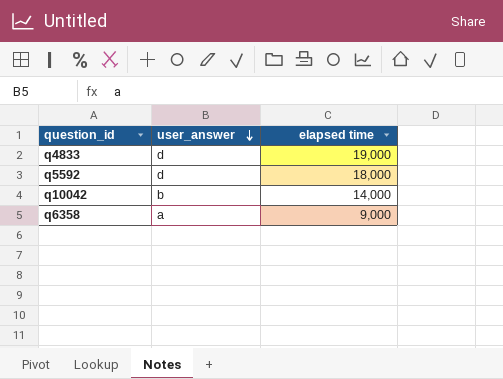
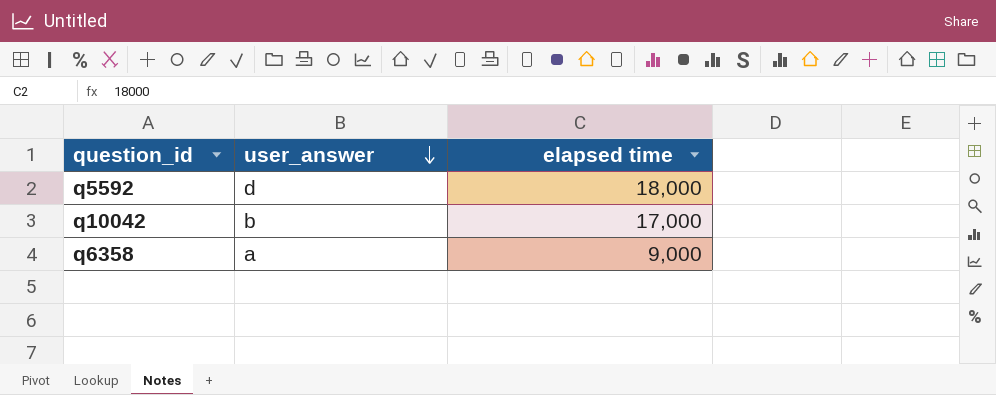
row q4833: d | 19,000 -> none
q10042 | elapsed time: 14,000 -> 17,000

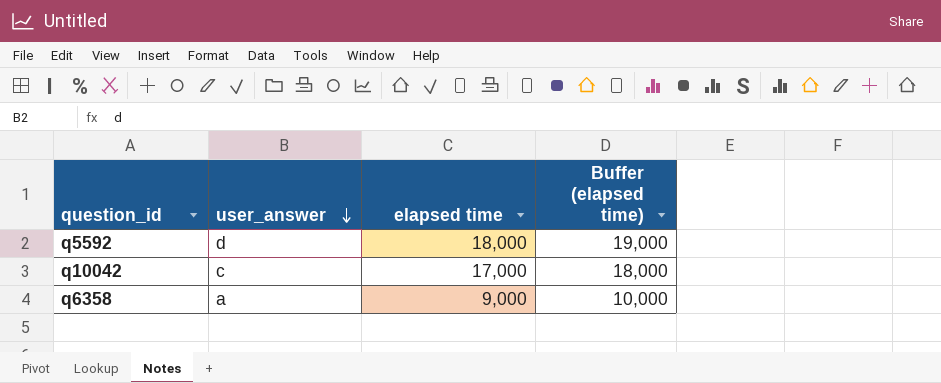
column Buffer (elapsed time) | formula: none -> [elapsed time] + 1000
q10042 | user_answer: b -> c

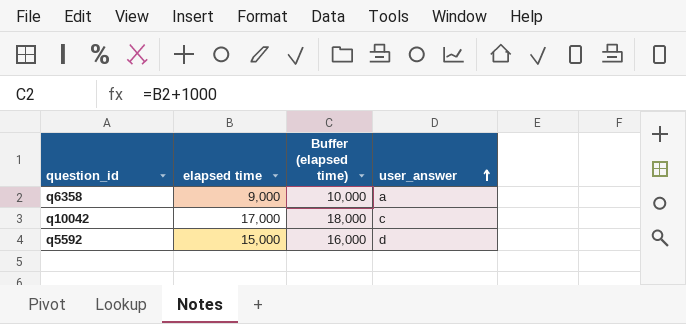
row order: user_answer descending -> user_answer ascending
column user_answer | position: 2 -> 4
q5592 | elapsed time: 18,000 -> 15,000
q5592 | Buffer (elapsed time): 19,000 -> 16,000

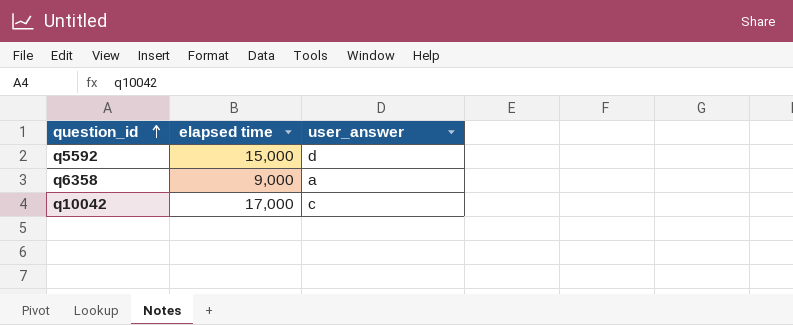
row order: user_answer ascending -> question_id ascending
column Buffer (elapsed time) | formula: [elapsed time] + 1000 -> none

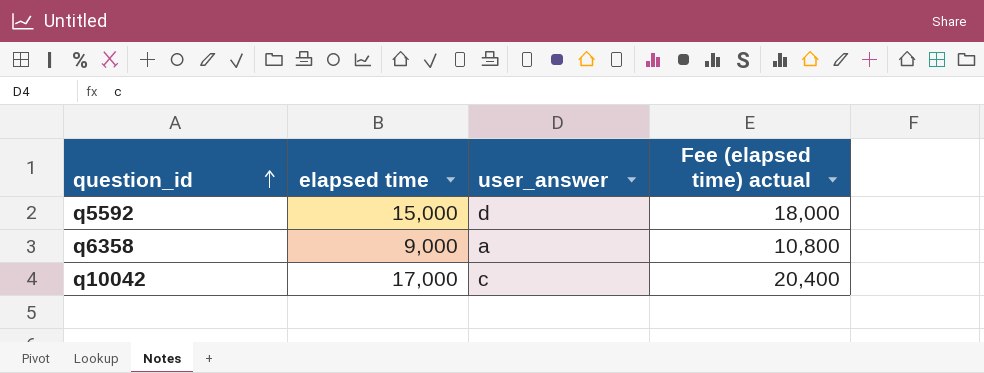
column Fee (elapsed time) actual | formula: none -> [elapsed time] * 1.2

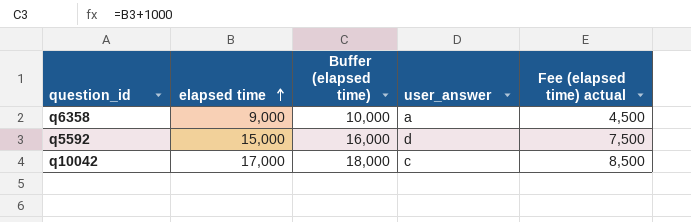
row order: question_id ascending -> elapsed time ascending
column Buffer (elapsed time) | formula: none -> [elapsed time] + 1000
column Fee (elapsed time) actual | formula: [elapsed time] * 1.2 -> [elapsed time] * 0.5

